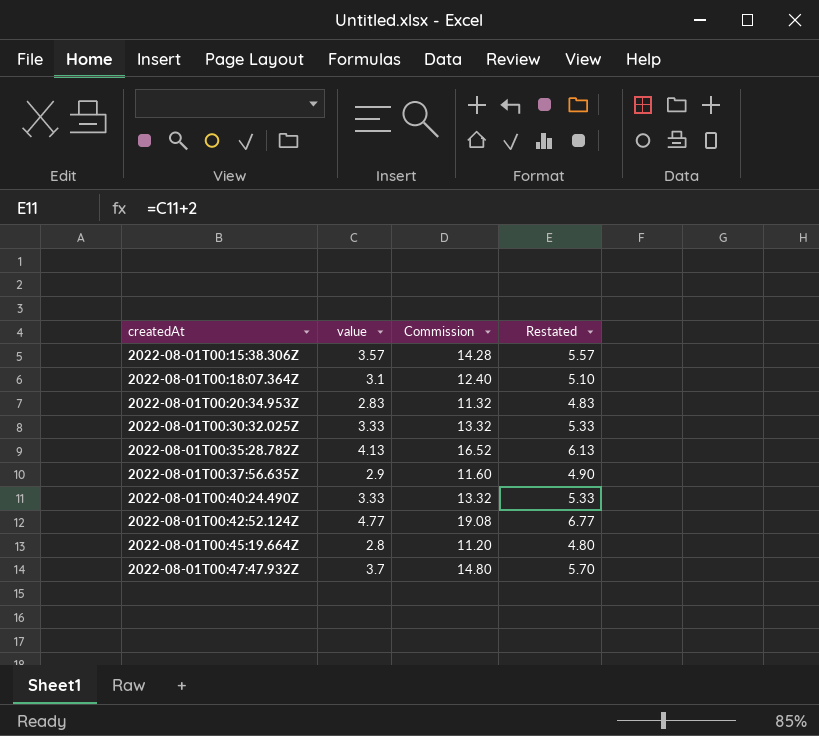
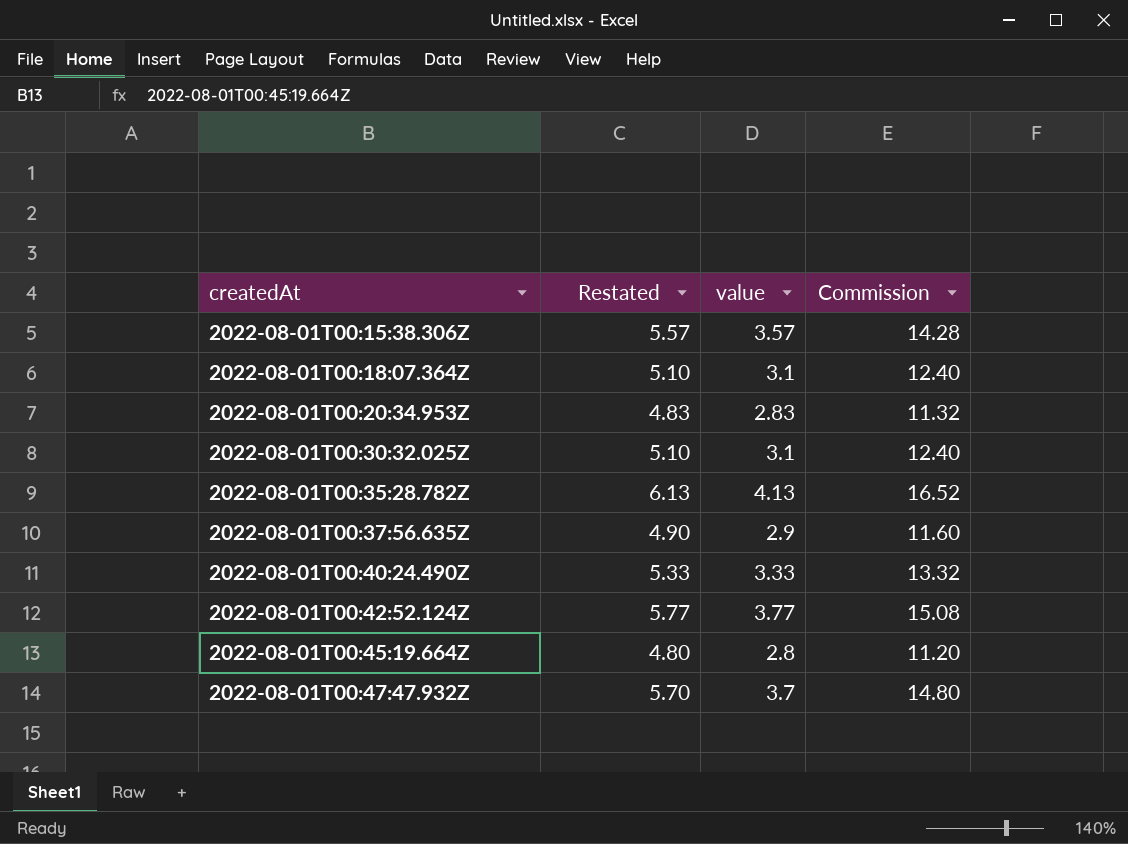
column Restated | position: 4 -> 2
2022-08-01T00:30:32.025Z | Restated: 5.33 -> 5.10
2022-08-01T00:30:32.025Z | value: 3.33 -> 3.1
2022-08-01T00:30:32.025Z | Commission: 13.32 -> 12.40
2022-08-01T00:42:52.124Z | Restated: 6.77 -> 5.77
2022-08-01T00:42:52.124Z | value: 4.77 -> 3.77
2022-08-01T00:42:52.124Z | Commission: 19.08 -> 15.08

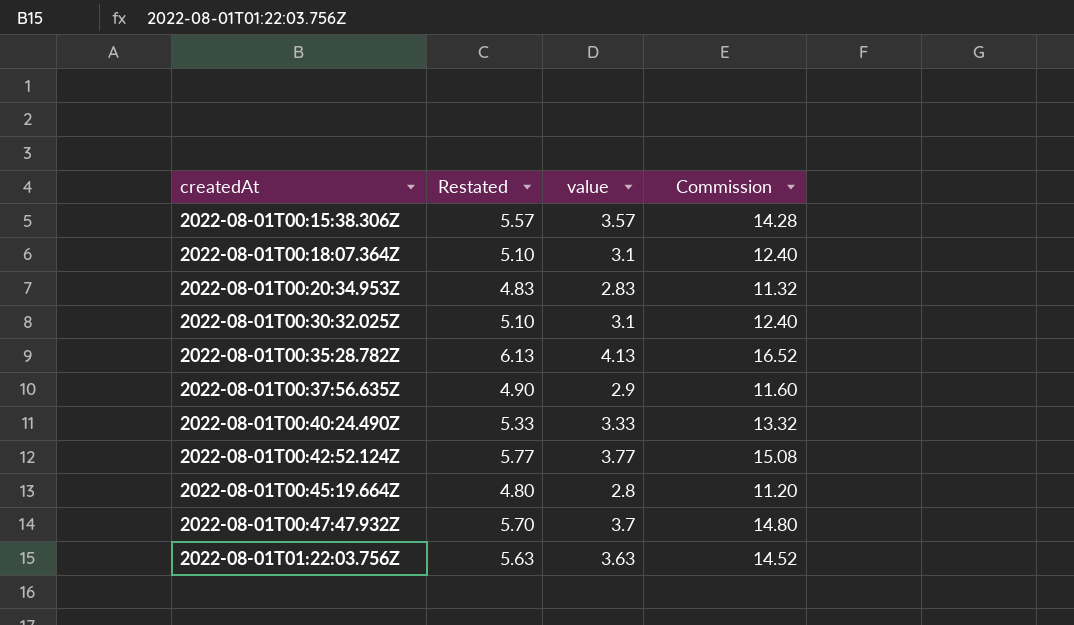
row 2022-08-01T01:22:03.756Z: none -> 5.63 | 3.63 | 14.52

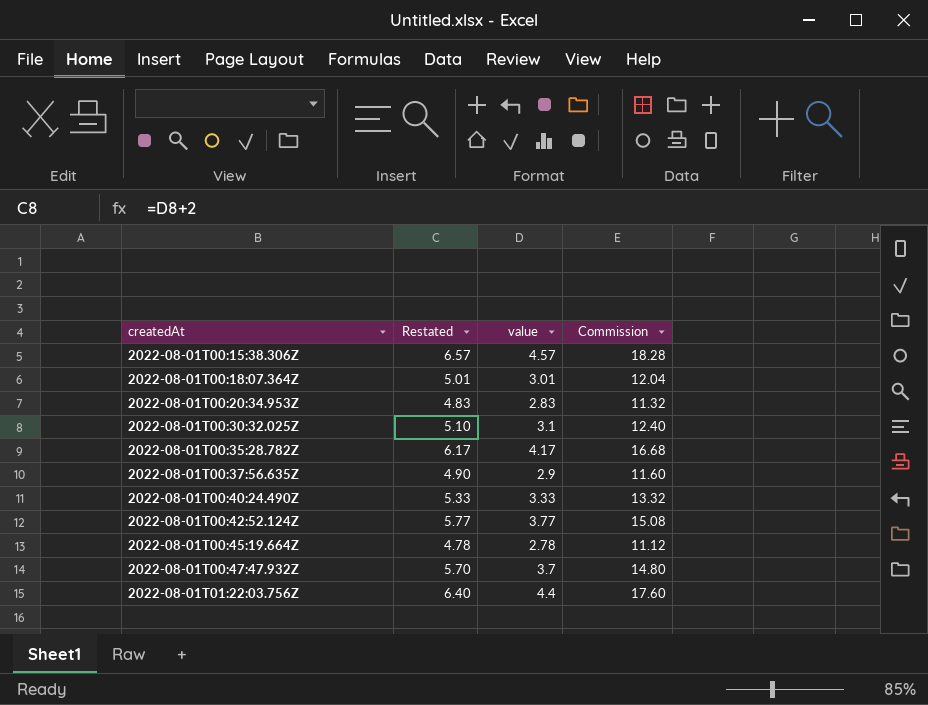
2022-08-01T00:15:38.306Z | Restated: 5.57 -> 6.57
2022-08-01T00:15:38.306Z | value: 3.57 -> 4.57
2022-08-01T00:15:38.306Z | Commission: 14.28 -> 18.28
2022-08-01T00:18:07.364Z | Restated: 5.10 -> 5.01
2022-08-01T00:18:07.364Z | value: 3.1 -> 3.01
2022-08-01T00:18:07.364Z | Commission: 12.40 -> 12.04
2022-08-01T00:35:28.782Z | Restated: 6.13 -> 6.17
2022-08-01T00:35:28.782Z | value: 4.13 -> 4.17
2022-08-01T00:35:28.782Z | Commission: 16.52 -> 16.68
2022-08-01T00:45:19.664Z | Restated: 4.80 -> 4.78
2022-08-01T00:45:19.664Z | value: 2.8 -> 2.78
2022-08-01T00:45:19.664Z | Commission: 11.20 -> 11.12
2022-08-01T01:22:03.756Z | Restated: 5.63 -> 6.40
2022-08-01T01:22:03.756Z | value: 3.63 -> 4.4
2022-08-01T01:22:03.756Z | Commission: 14.52 -> 17.60

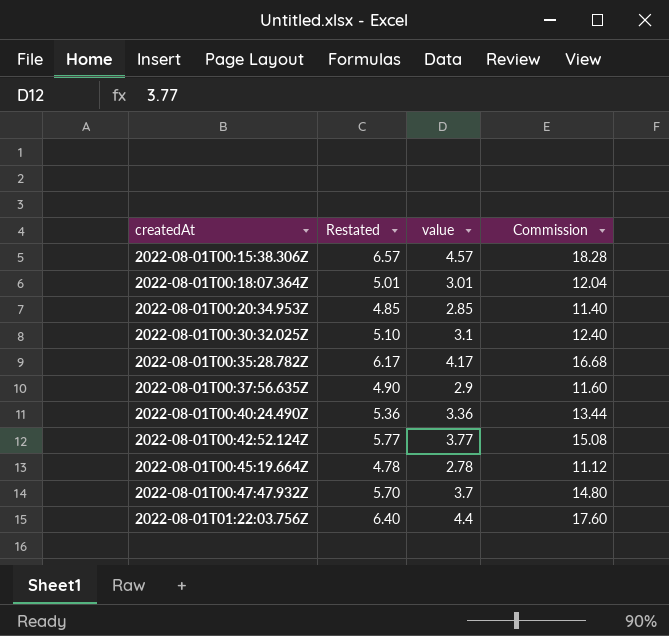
2022-08-01T00:20:34.953Z | Restated: 4.83 -> 4.85
2022-08-01T00:20:34.953Z | value: 2.83 -> 2.85
2022-08-01T00:20:34.953Z | Commission: 11.32 -> 11.40
2022-08-01T00:40:24.490Z | Restated: 5.33 -> 5.36
2022-08-01T00:40:24.490Z | value: 3.33 -> 3.36
2022-08-01T00:40:24.490Z | Commission: 13.32 -> 13.44

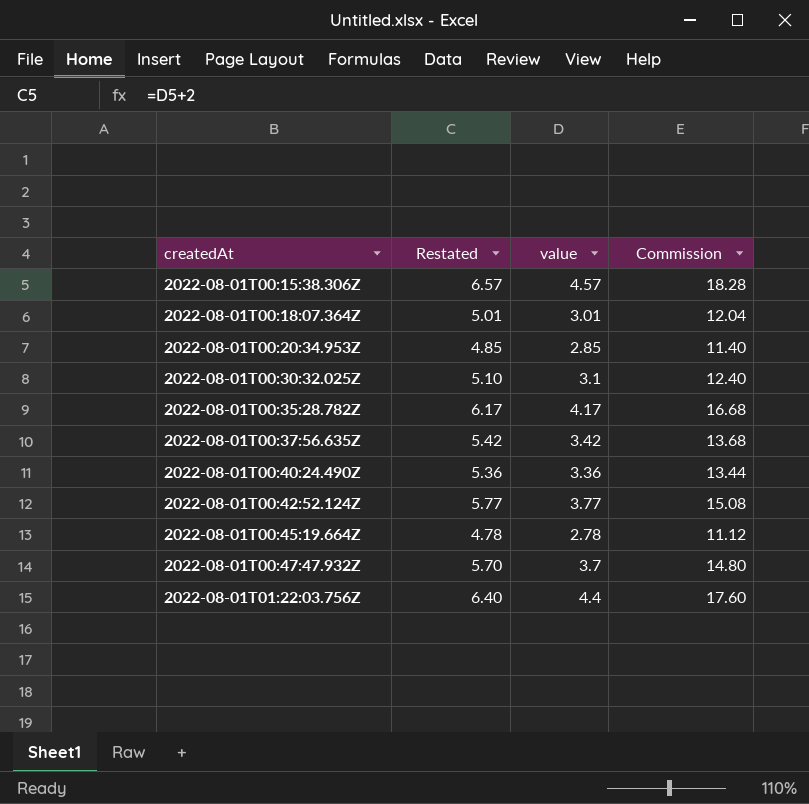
2022-08-01T00:37:56.635Z | Restated: 4.90 -> 5.42
2022-08-01T00:37:56.635Z | value: 2.9 -> 3.42
2022-08-01T00:37:56.635Z | Commission: 11.60 -> 13.68

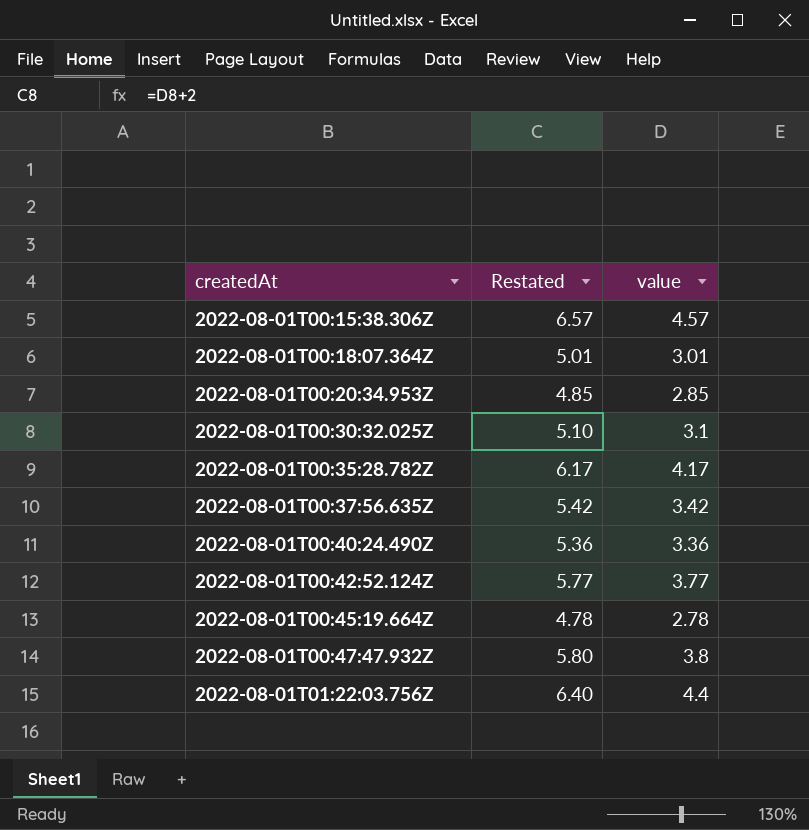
column Commission | formula: [value] * 4 -> none
2022-08-01T00:47:47.932Z | Restated: 5.70 -> 5.80
2022-08-01T00:47:47.932Z | value: 3.7 -> 3.8

